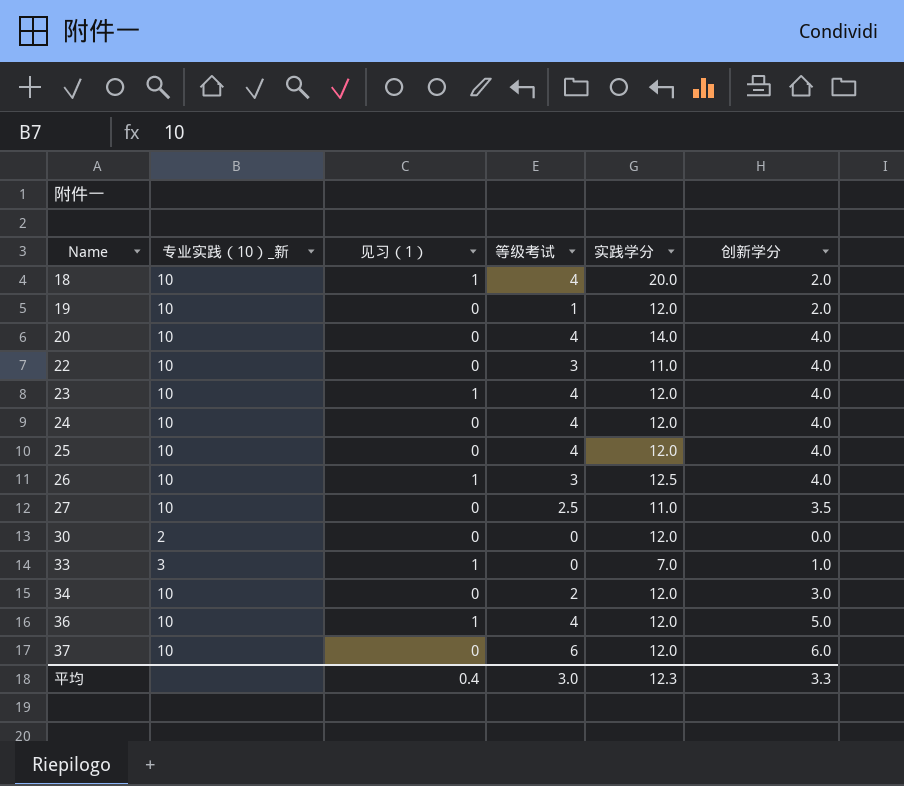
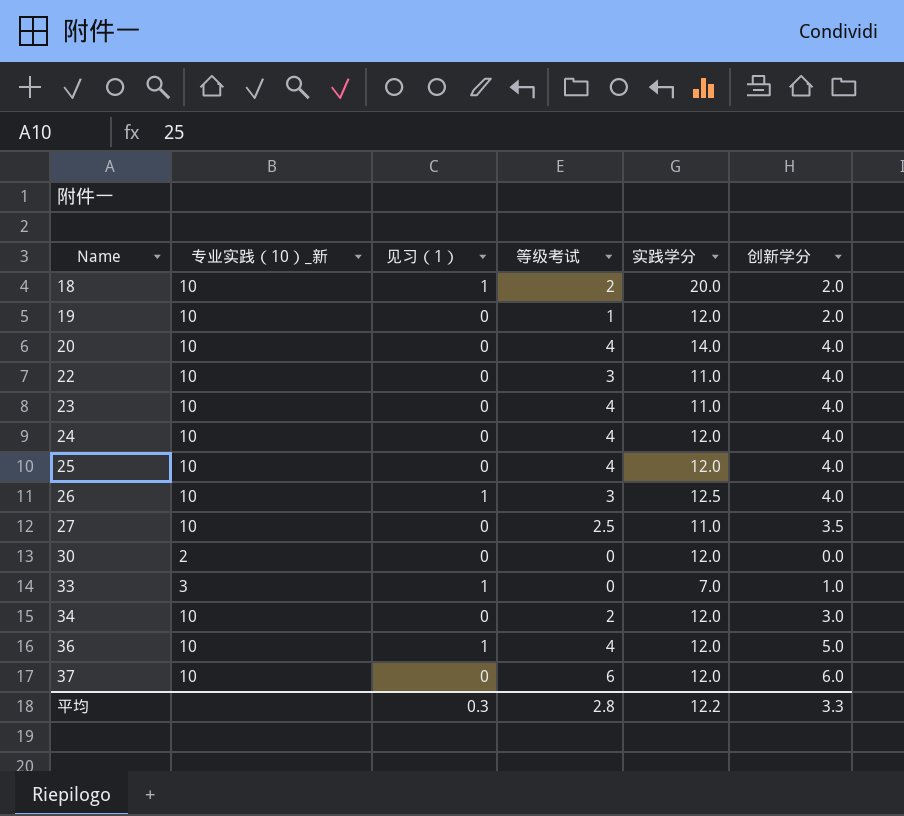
18 | 等级考试: 4 -> 2
23 | 见习（1）: 1 -> 0
23 | 实践学分: 12.0 -> 11.0
平均 | 见习（1）: 0.4 -> 0.3
平均 | 等级考试: 3.0 -> 2.8
平均 | 实践学分: 12.3 -> 12.2

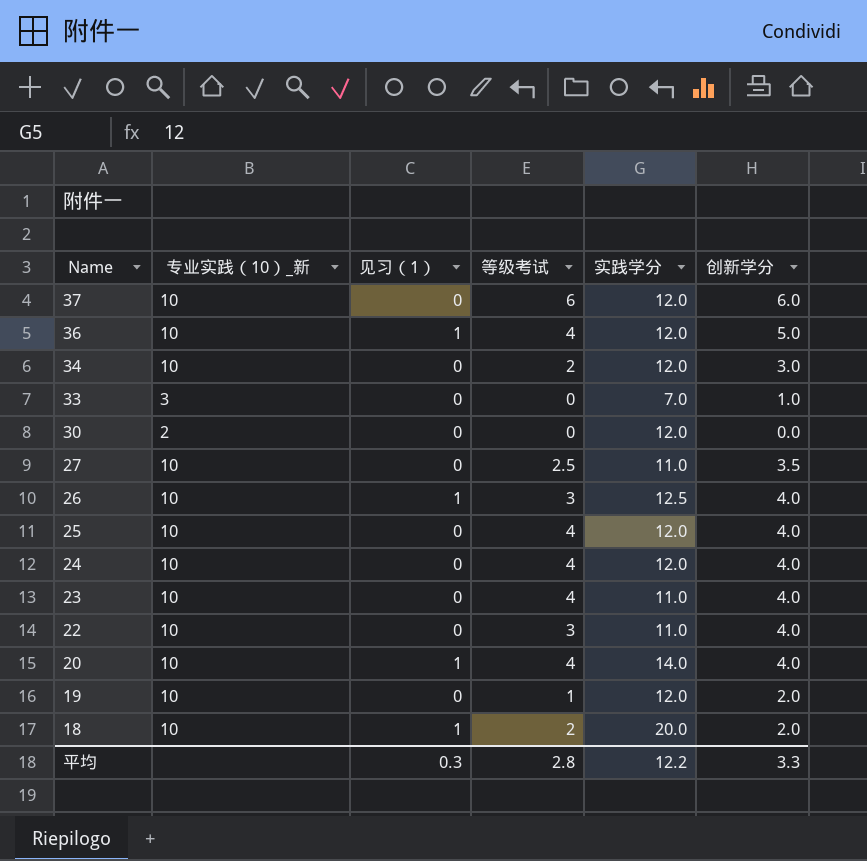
row order: Name ascending -> Name descending
33 | 见习（1）: 1 -> 0
20 | 见习（1）: 0 -> 1

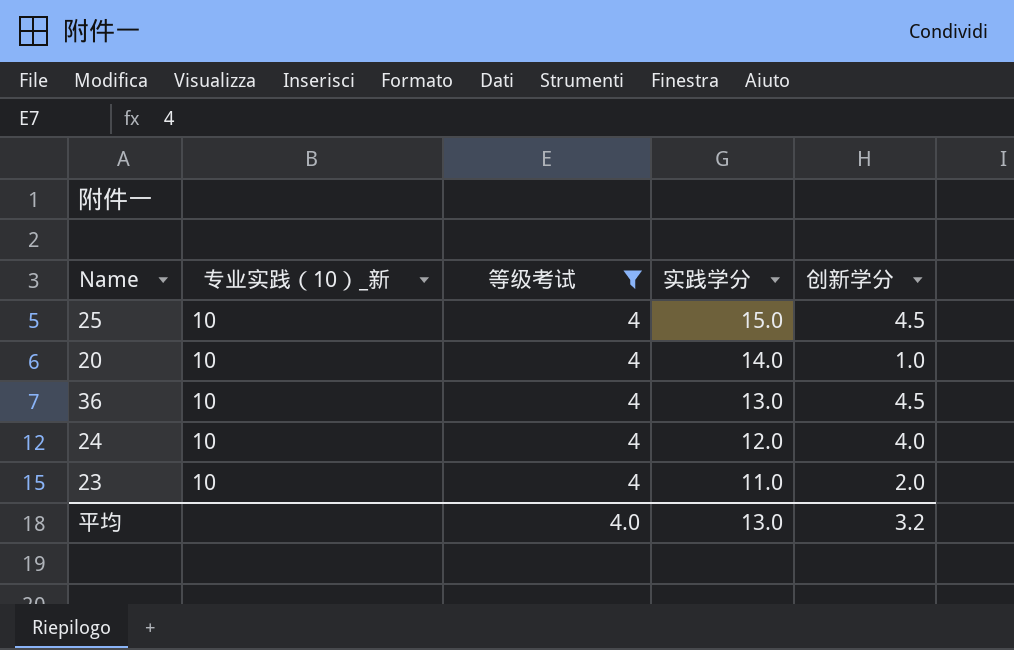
filter: none -> 等级考试 = 4
row order: Name descending -> 实践学分 descending
column 见习（1） | position: 3 -> none
25 | 实践学分: 12.0 -> 15.0
25 | 创新学分: 4.0 -> 4.5
20 | 创新学分: 4.0 -> 1.0
36 | 实践学分: 12.0 -> 13.0
36 | 创新学分: 5.0 -> 4.5
23 | 创新学分: 4.0 -> 2.0
平均 | 等级考试: 2.8 -> 4.0
平均 | 实践学分: 12.2 -> 13.0
平均 | 创新学分: 3.3 -> 3.2

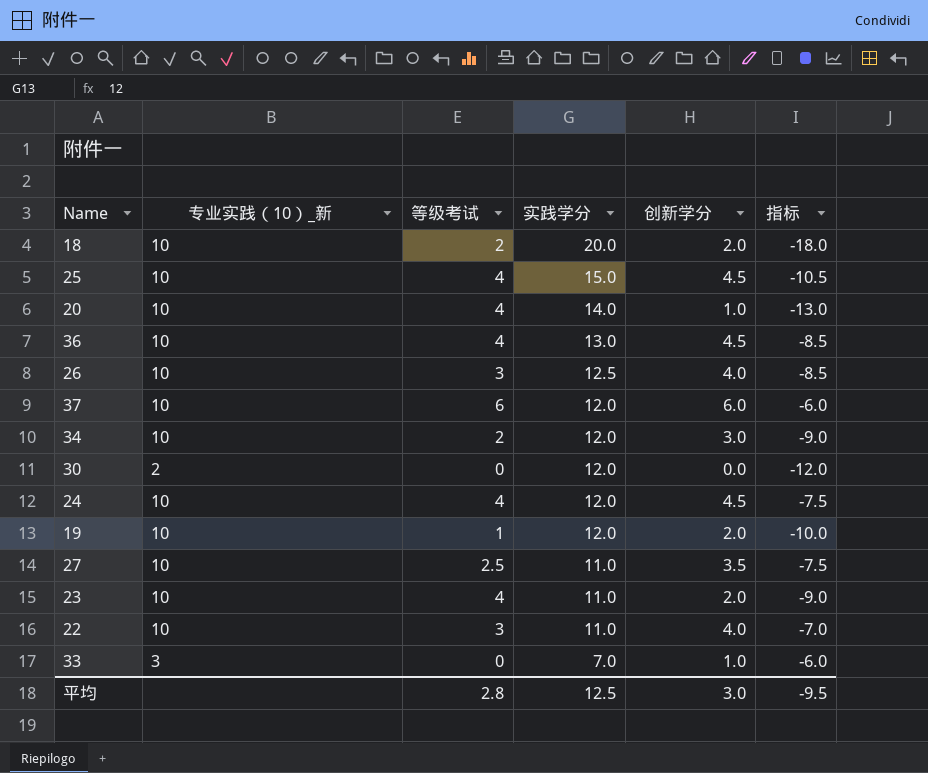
filter: 等级考试 = 4 -> none
column 指标 | formula: none -> [创新学分] - [实践学分]
24 | 创新学分: 4.0 -> 4.5
平均 | 等级考试: 4.0 -> 2.8
平均 | 实践学分: 13.0 -> 12.5
平均 | 创新学分: 3.2 -> 3.0

